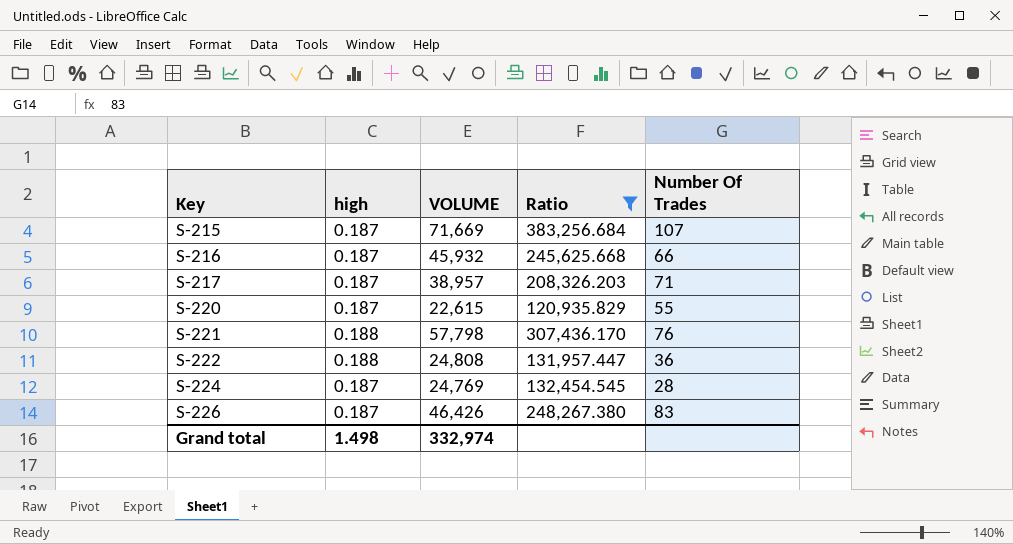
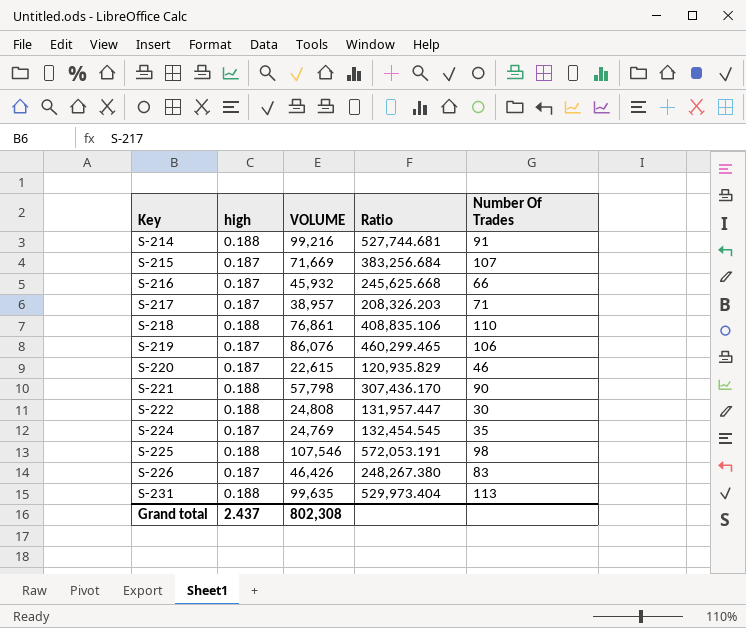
filter: Ratio <= 383,256.684 -> none
S-220 | Number Of Trades: 55 -> 46
S-221 | Number Of Trades: 76 -> 90
S-222 | Number Of Trades: 36 -> 30
S-224 | Number Of Trades: 28 -> 35
Grand total | high: 1.498 -> 2.437
Grand total | VOLUME: 332,974 -> 802,308

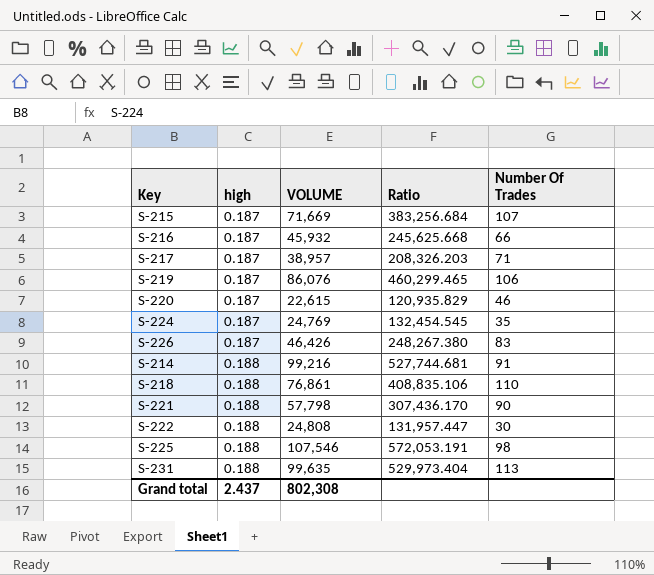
row order: Key ascending -> high ascending

